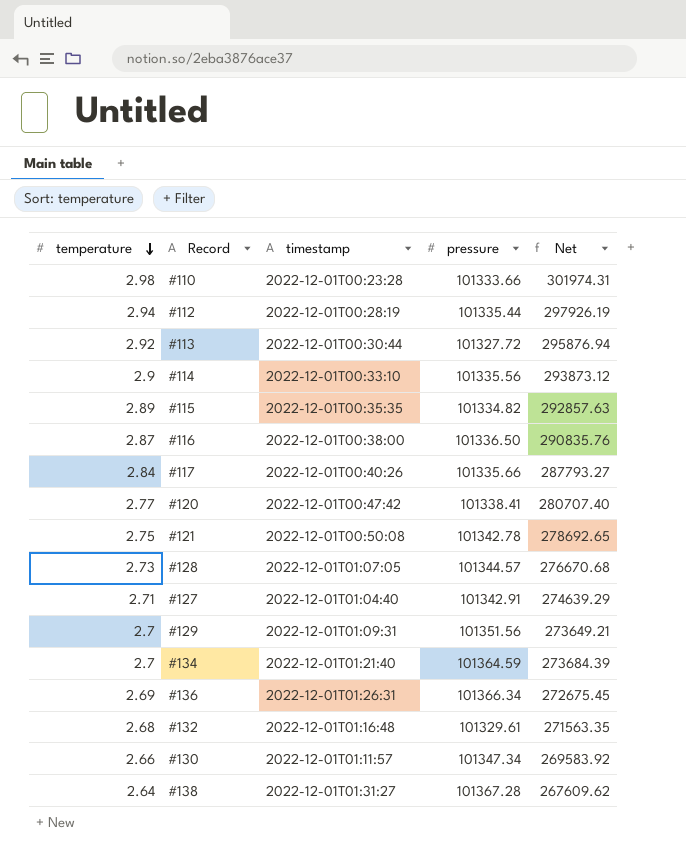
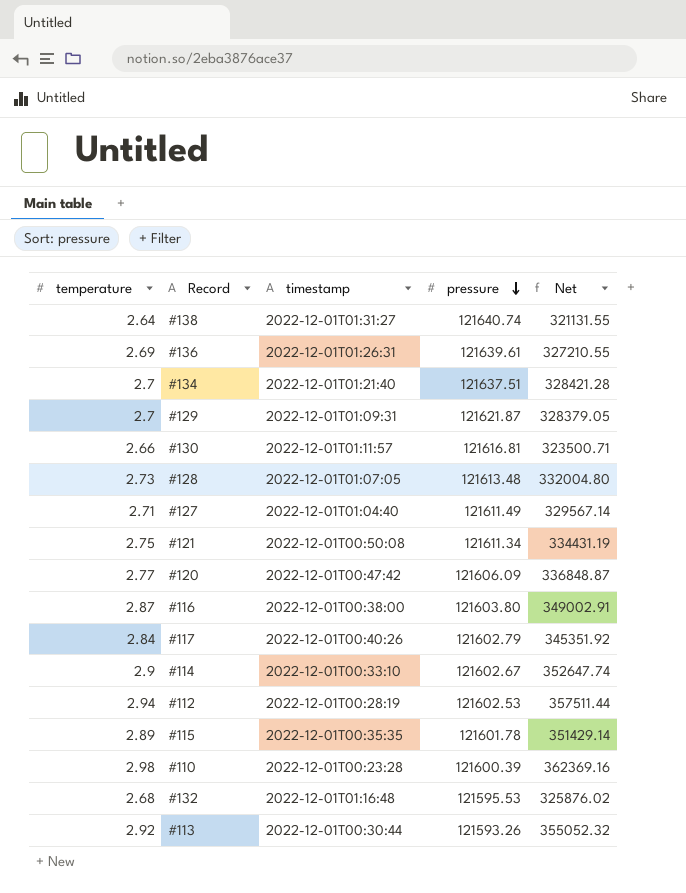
row order: temperature descending -> pressure descending
#138 | pressure: 101367.28 -> 121640.74
#138 | Net: 267609.62 -> 321131.55
#136 | pressure: 101366.34 -> 121639.61
#136 | Net: 272675.45 -> 327210.55
#134 | pressure: 101364.59 -> 121637.51
#134 | Net: 273684.39 -> 328421.28
#129 | pressure: 101351.56 -> 121621.87
#129 | Net: 273649.21 -> 328379.05
#130 | pressure: 101347.34 -> 121616.81
#130 | Net: 269583.92 -> 323500.71
#128 | pressure: 101344.57 -> 121613.48
#128 | Net: 276670.68 -> 332004.80
#127 | pressure: 101342.91 -> 121611.49
#127 | Net: 274639.29 -> 329567.14
#121 | pressure: 101342.78 -> 121611.34
#121 | Net: 278692.65 -> 334431.19
#120 | pressure: 101338.41 -> 121606.09
#120 | Net: 280707.40 -> 336848.87
#116 | pressure: 101336.50 -> 121603.80
#116 | Net: 290835.76 -> 349002.91
#117 | pressure: 101335.66 -> 121602.79
#117 | Net: 287793.27 -> 345351.92
#114 | pressure: 101335.56 -> 121602.67
#114 | Net: 293873.12 -> 352647.74
#112 | pressure: 101335.44 -> 121602.53
#112 | Net: 297926.19 -> 357511.44
#115 | pressure: 101334.82 -> 121601.78
#115 | Net: 292857.63 -> 351429.14
#110 | pressure: 101333.66 -> 121600.39
#110 | Net: 301974.31 -> 362369.16
#132 | pressure: 101329.61 -> 121595.53
#132 | Net: 271563.35 -> 325876.02
#113 | pressure: 101327.72 -> 121593.26
#113 | Net: 295876.94 -> 355052.32

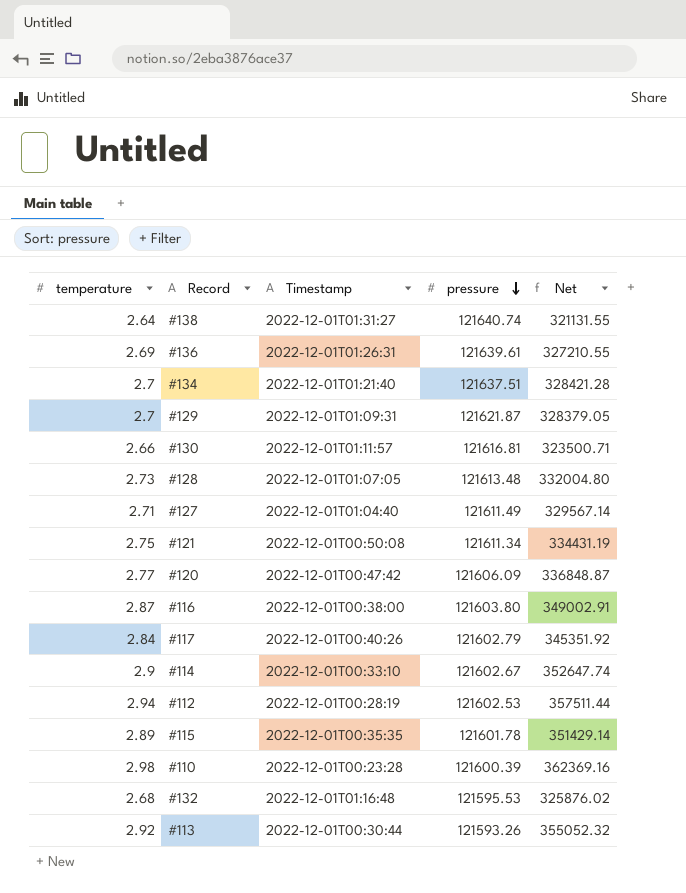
column name: timestamp -> Timestamp

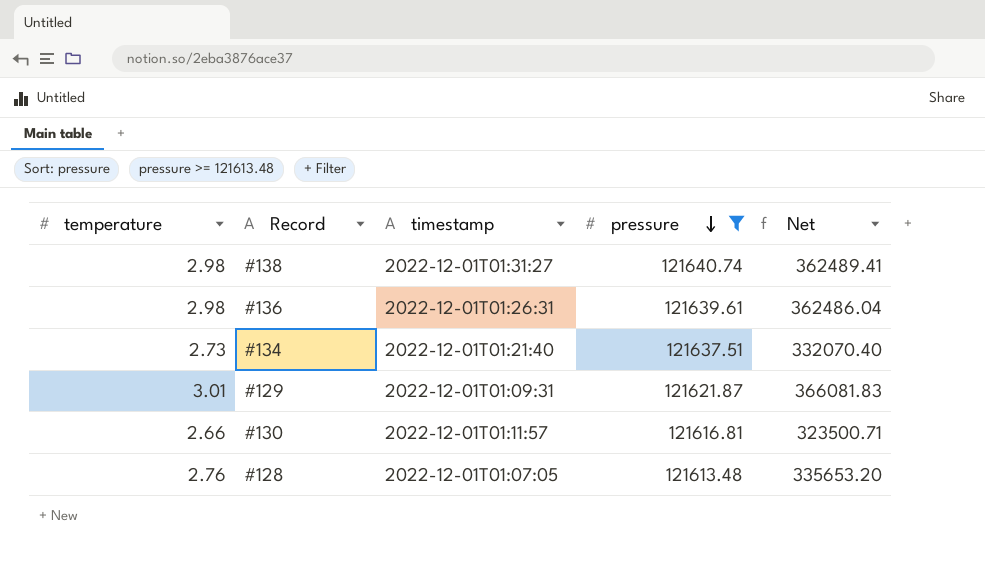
filter: none -> pressure >= 121613.48
column name: Timestamp -> timestamp
#138 | temperature: 2.64 -> 2.98
#138 | Net: 321131.55 -> 362489.41
#136 | temperature: 2.69 -> 2.98
#136 | Net: 327210.55 -> 362486.04
#134 | temperature: 2.7 -> 2.73
#134 | Net: 328421.28 -> 332070.40
#129 | temperature: 2.7 -> 3.01
#129 | Net: 328379.05 -> 366081.83
#128 | temperature: 2.73 -> 2.76
#128 | Net: 332004.80 -> 335653.20

